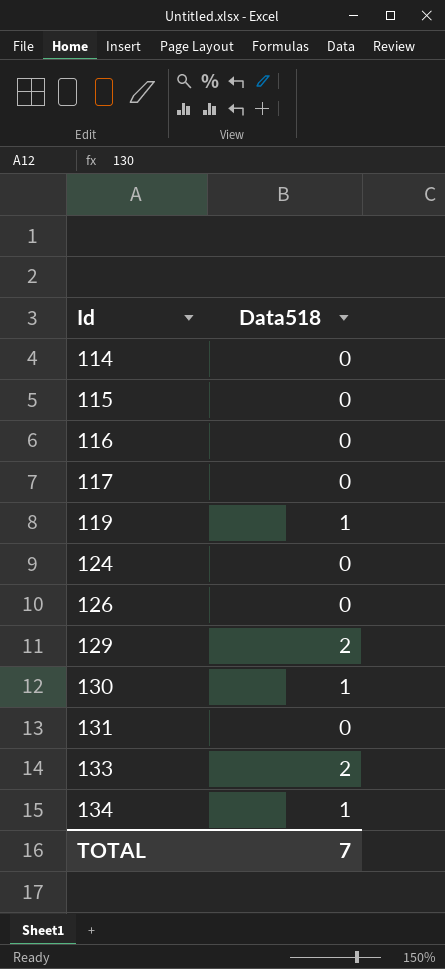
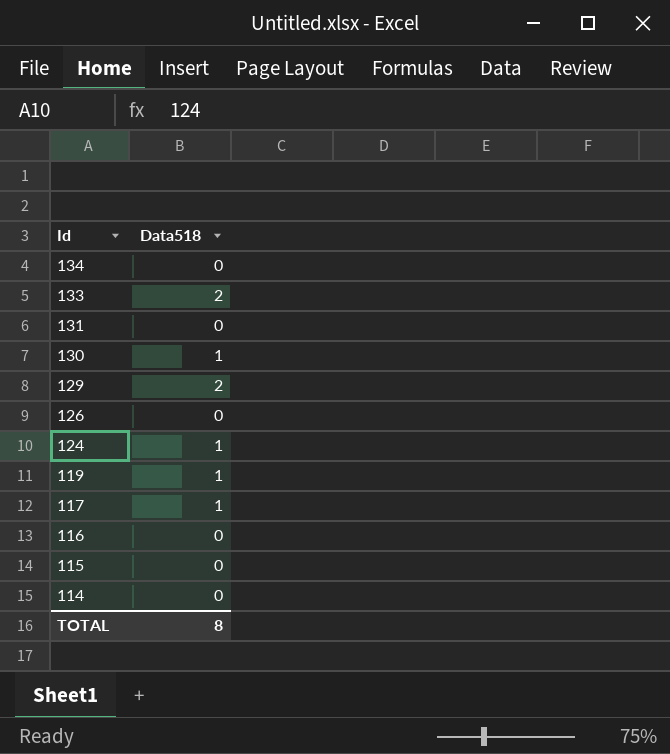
row order: Id ascending -> Id descending
134 | Data518: 1 -> 0
124 | Data518: 0 -> 1
117 | Data518: 0 -> 1
TOTAL | Data518: 7 -> 8

